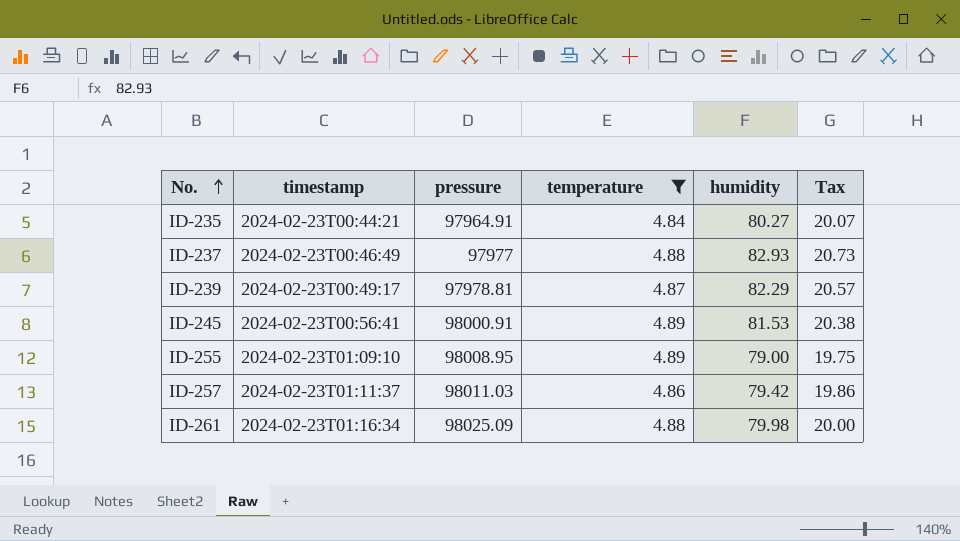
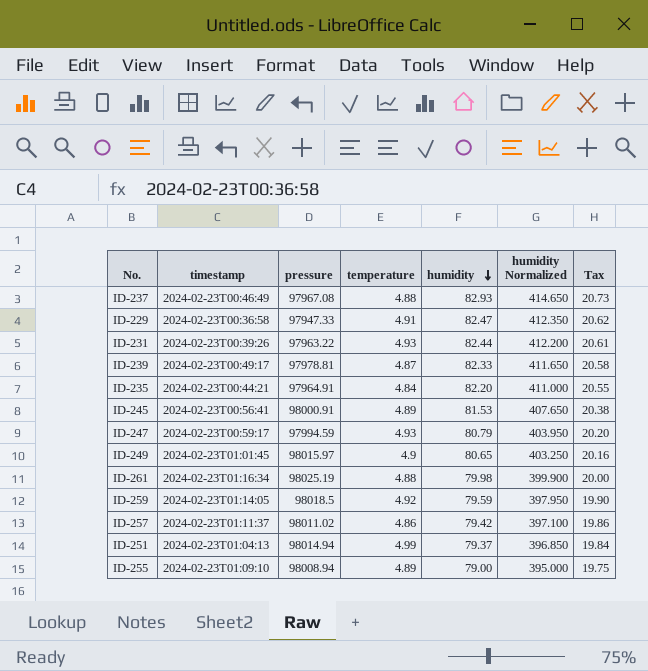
filter: temperature <= 4.89 -> none
row order: No. ascending -> humidity descending
column humidity Normalized | formula: none -> [humidity] * 5
ID-237 | pressure: 97977 -> 97967.08
ID-239 | humidity: 82.29 -> 82.33
ID-239 | Tax: 20.57 -> 20.58
ID-235 | humidity: 80.27 -> 82.20
ID-235 | Tax: 20.07 -> 20.55
ID-261 | pressure: 98025.09 -> 98025.19
ID-257 | pressure: 98011.03 -> 98011.02
ID-255 | pressure: 98008.95 -> 98008.94

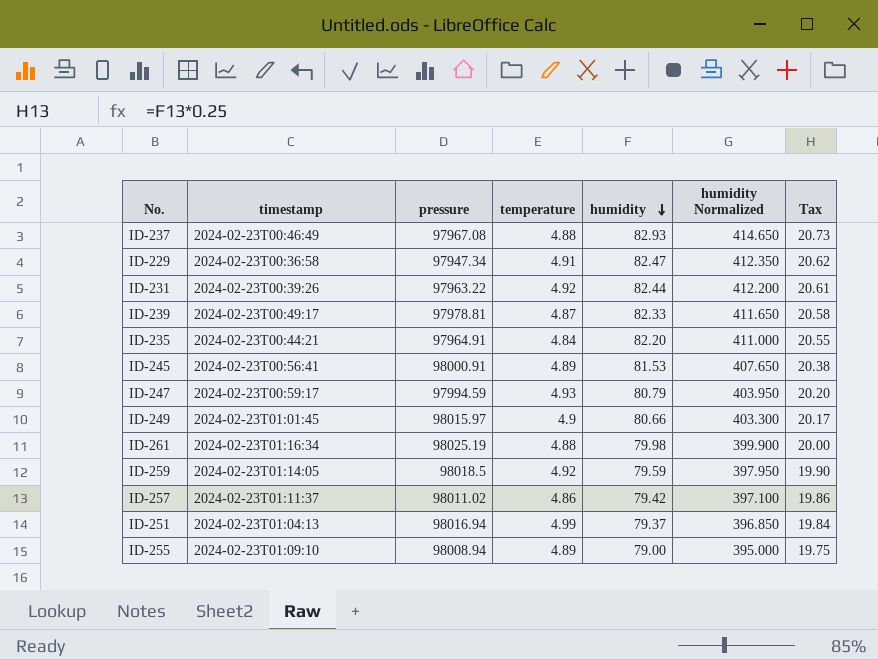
ID-229 | pressure: 97947.33 -> 97947.34
ID-231 | temperature: 4.93 -> 4.92
ID-249 | humidity: 80.65 -> 80.66
ID-249 | humidity Normalized: 403.250 -> 403.300
ID-249 | Tax: 20.16 -> 20.17
ID-251 | pressure: 98014.94 -> 98016.94

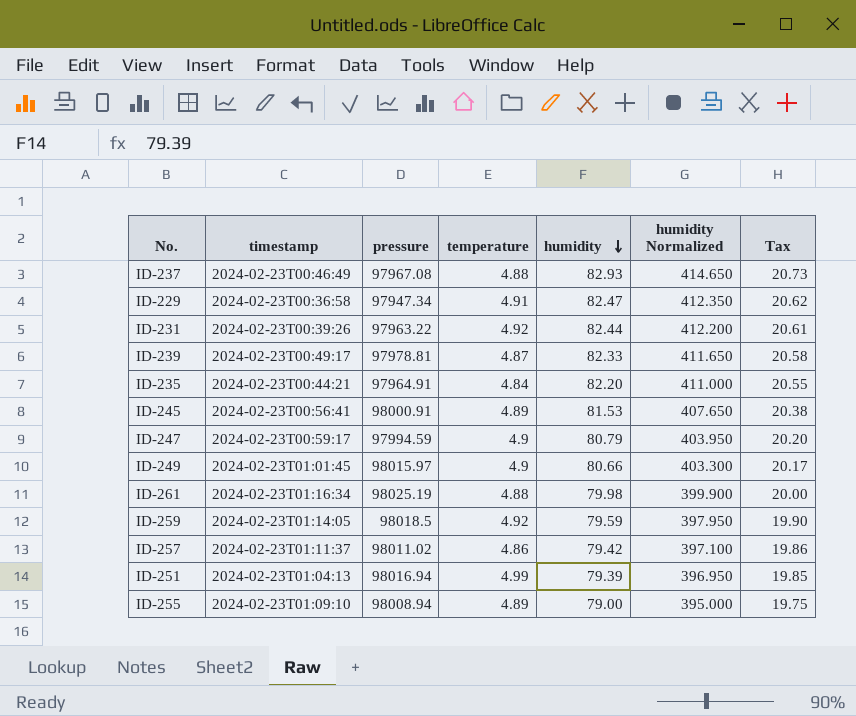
ID-247 | temperature: 4.93 -> 4.9
ID-251 | humidity: 79.37 -> 79.39
ID-251 | humidity Normalized: 396.850 -> 396.950
ID-251 | Tax: 19.84 -> 19.85

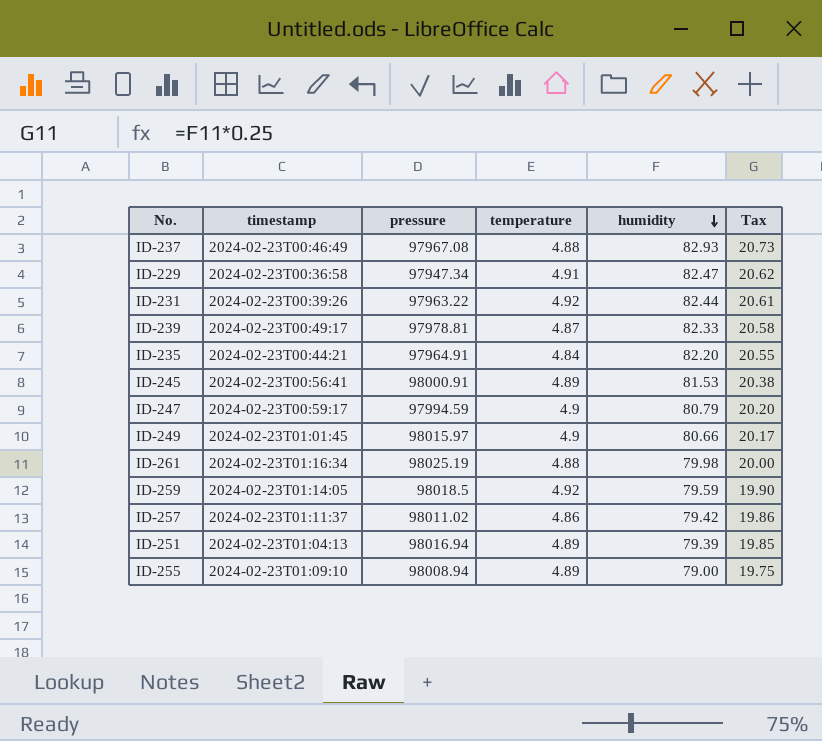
column humidity Normalized | formula: [humidity] * 5 -> none
ID-251 | temperature: 4.99 -> 4.89

